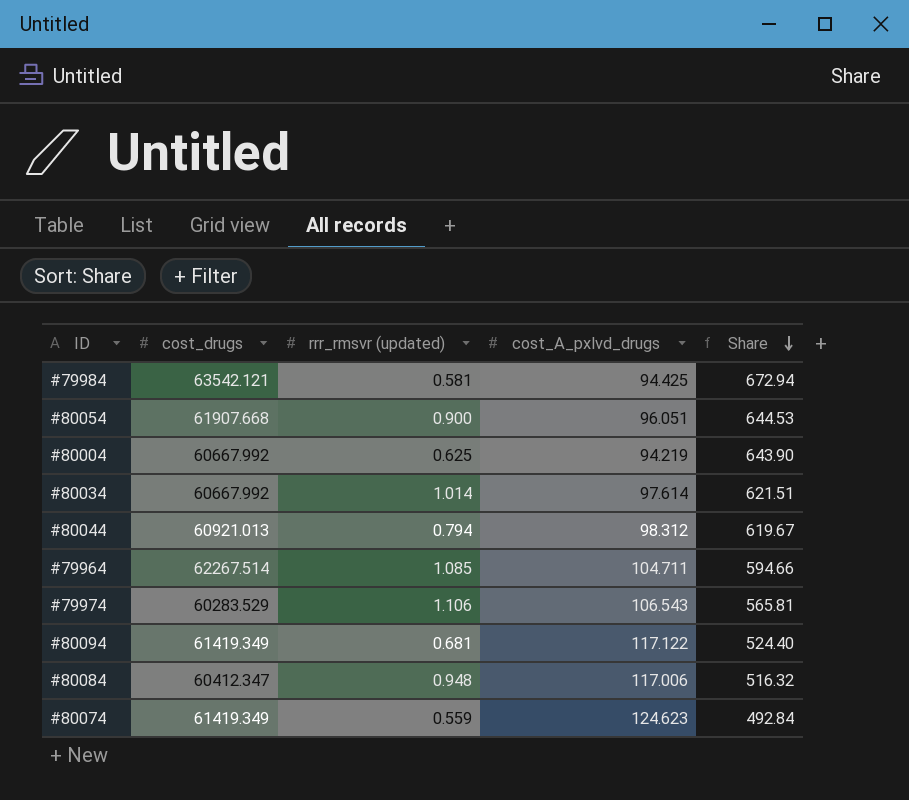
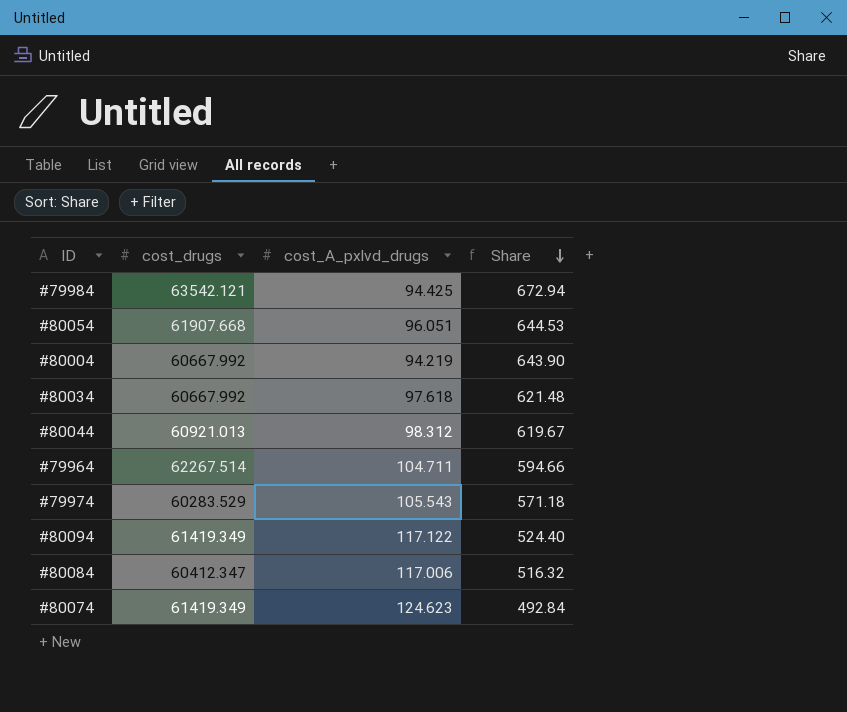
column rrr_rmsvr (updated) | position: 3 -> none
#80034 | cost_A_pxlvd_drugs: 97.614 -> 97.618
#80034 | Share: 621.51 -> 621.48
#79974 | cost_A_pxlvd_drugs: 106.543 -> 105.543
#79974 | Share: 565.81 -> 571.18

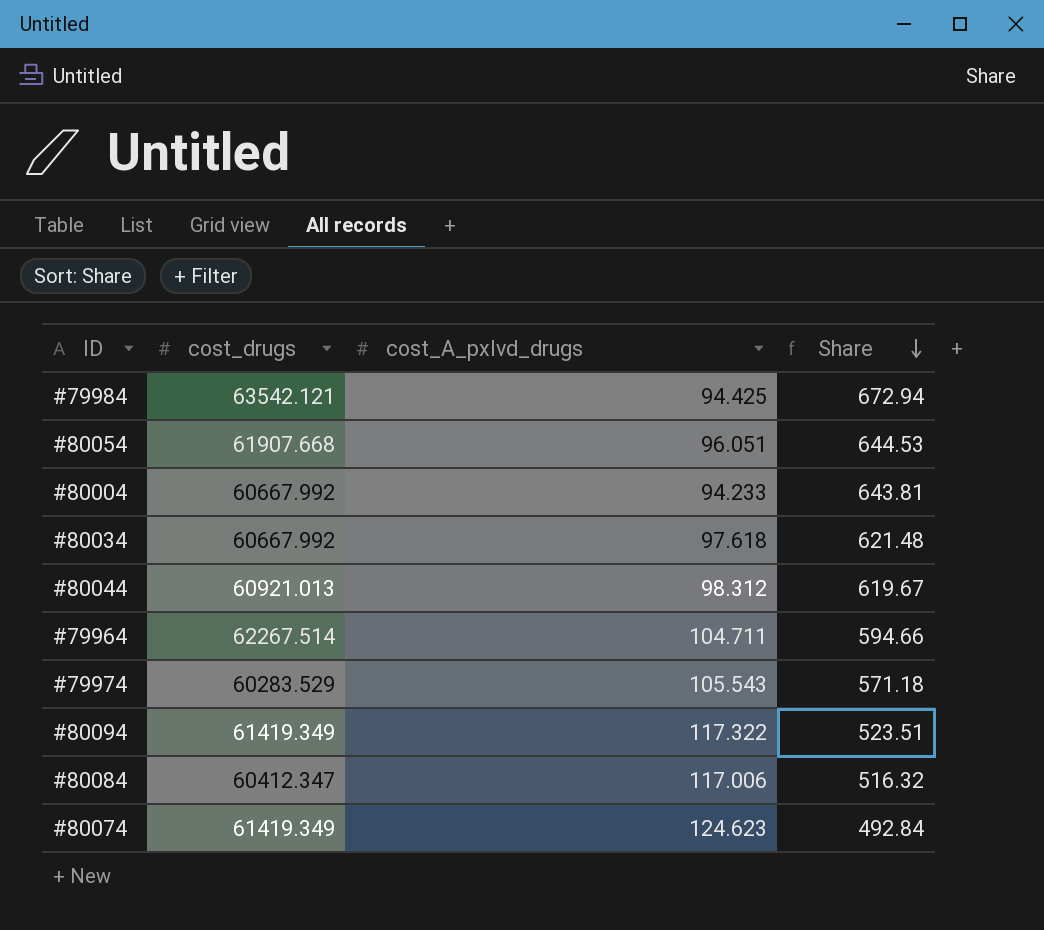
#80004 | cost_A_pxlvd_drugs: 94.219 -> 94.233
#80004 | Share: 643.90 -> 643.81
#80094 | cost_A_pxlvd_drugs: 117.122 -> 117.322
#80094 | Share: 524.40 -> 523.51

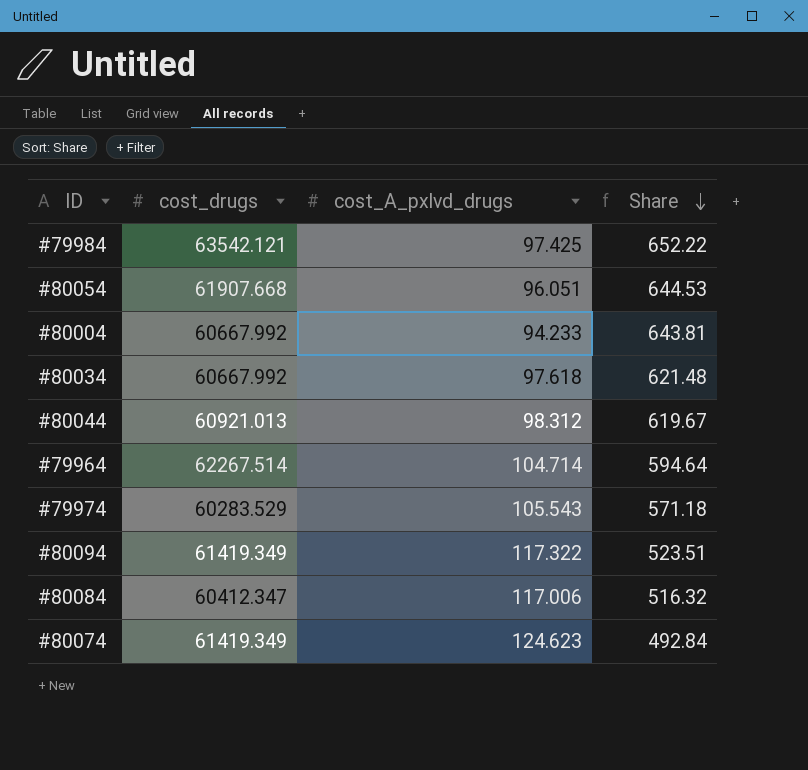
#79984 | cost_A_pxlvd_drugs: 94.425 -> 97.425
#79984 | Share: 672.94 -> 652.22
#79964 | cost_A_pxlvd_drugs: 104.711 -> 104.714
#79964 | Share: 594.66 -> 594.64

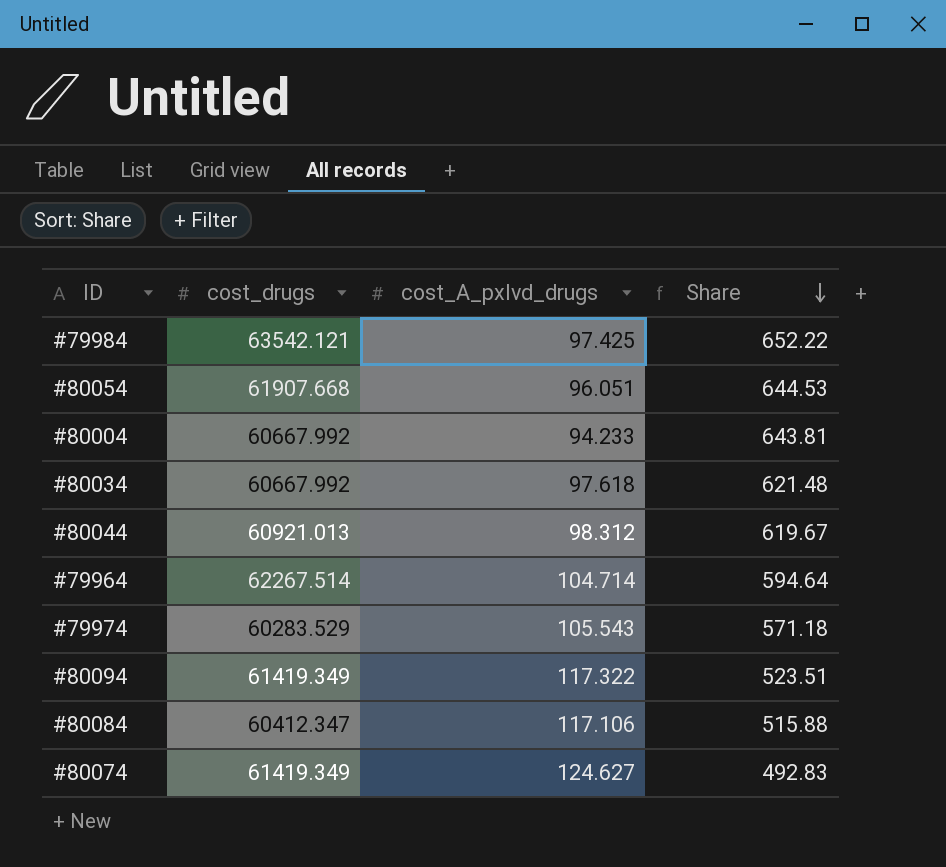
#80084 | cost_A_pxlvd_drugs: 117.006 -> 117.106
#80084 | Share: 516.32 -> 515.88
#80074 | cost_A_pxlvd_drugs: 124.623 -> 124.627
#80074 | Share: 492.84 -> 492.83

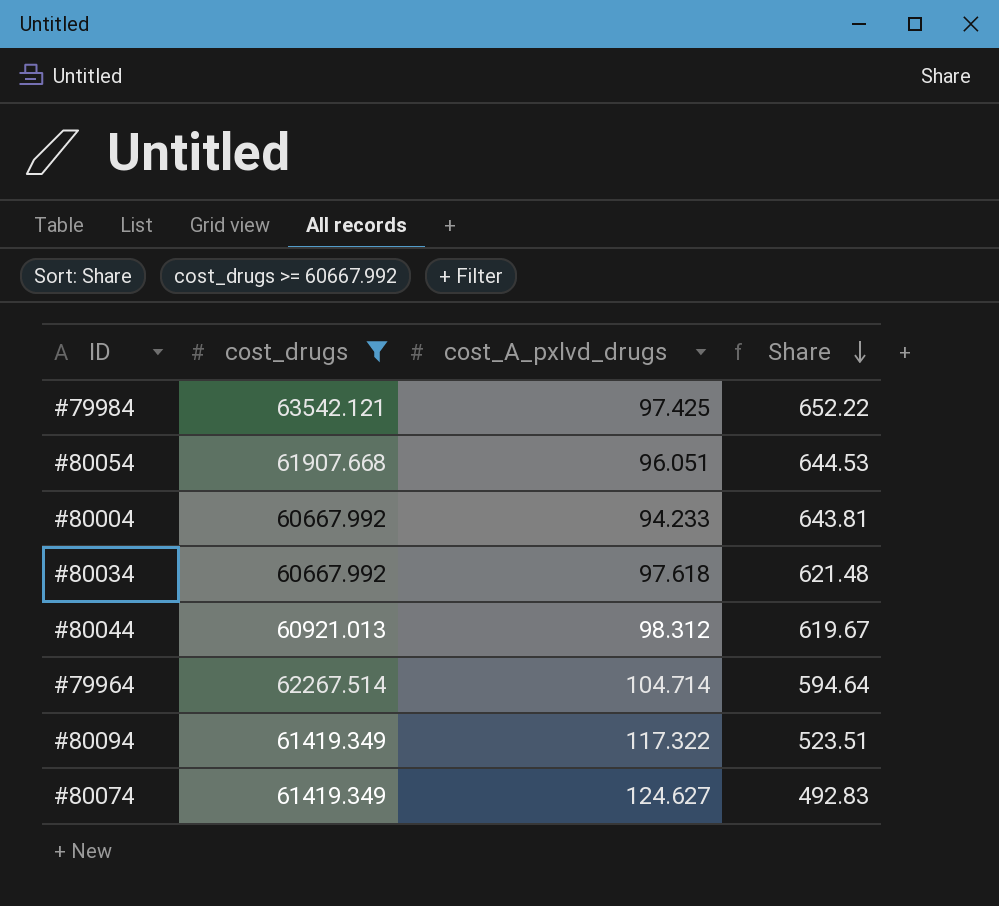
filter: none -> cost_drugs >= 60667.992

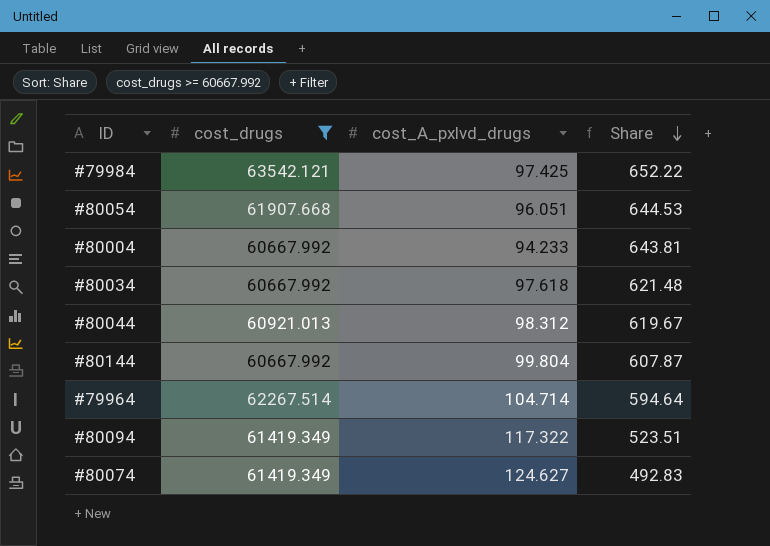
row #80144: none -> 60667.992 | 99.804 | 607.87

